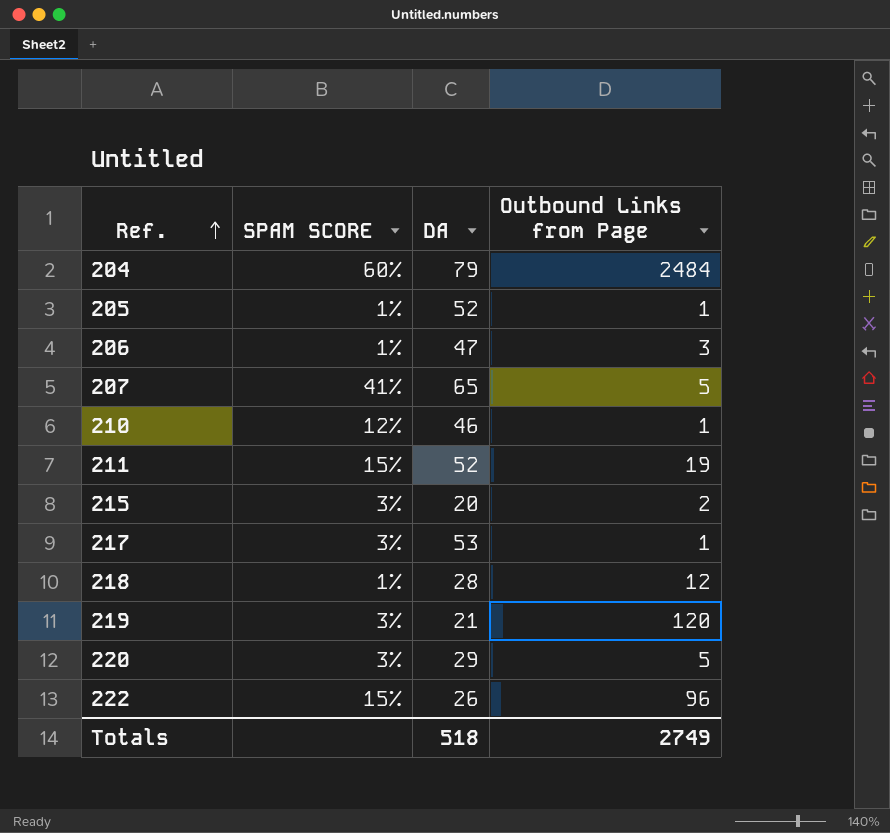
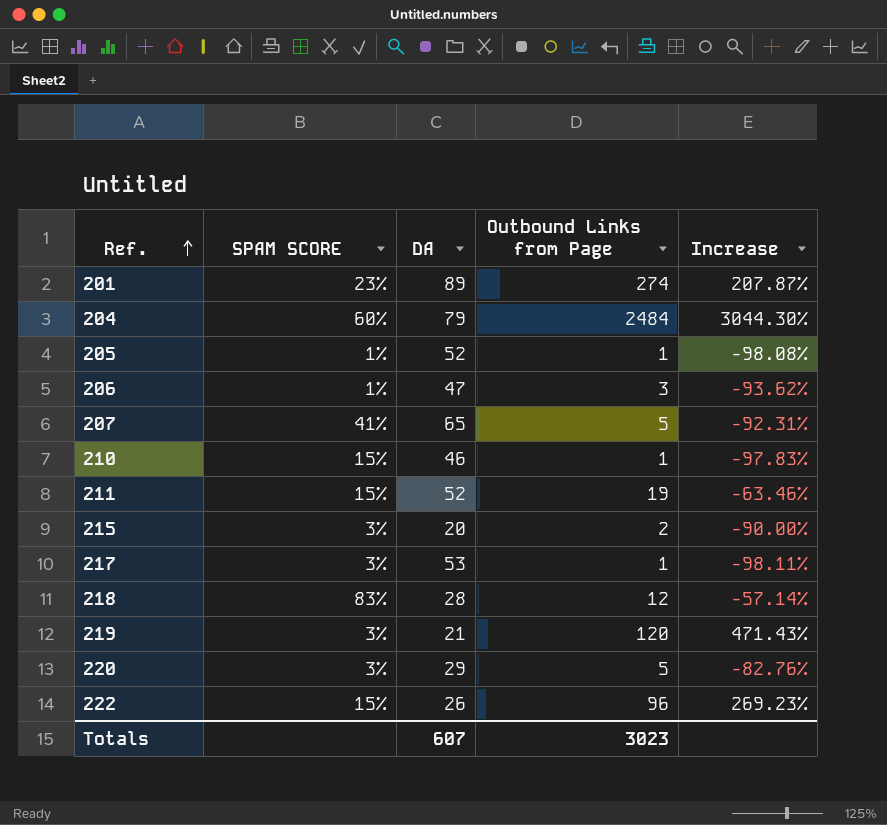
column Increase | formula: none -> ([Outbound Links from Page] - [DA]) / [DA]
row 201: none -> 23% | 89 | 274 | 207.87%
210 | SPAM SCORE: 12% -> 15%
218 | SPAM SCORE: 1% -> 83%
Totals | DA: 518 -> 607
Totals | Outbound Links from Page: 2749 -> 3023

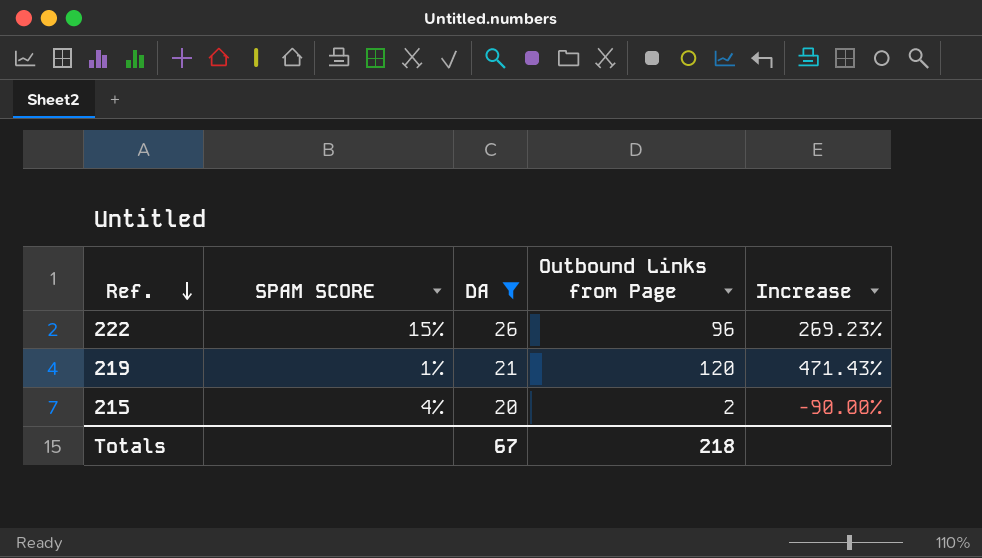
filter: none -> DA <= 26
row order: Ref. ascending -> Ref. descending
219 | SPAM SCORE: 3% -> 1%
215 | SPAM SCORE: 3% -> 4%
Totals | DA: 607 -> 67
Totals | Outbound Links from Page: 3023 -> 218

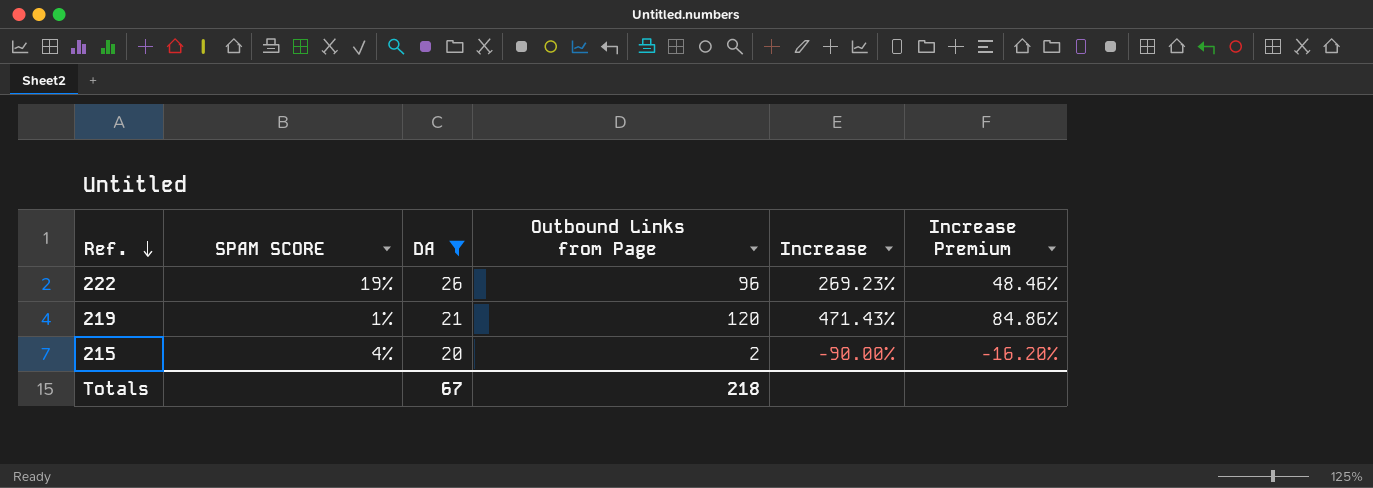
column Increase Premium | formula: none -> [Increase] * 0.18
222 | SPAM SCORE: 15% -> 19%

